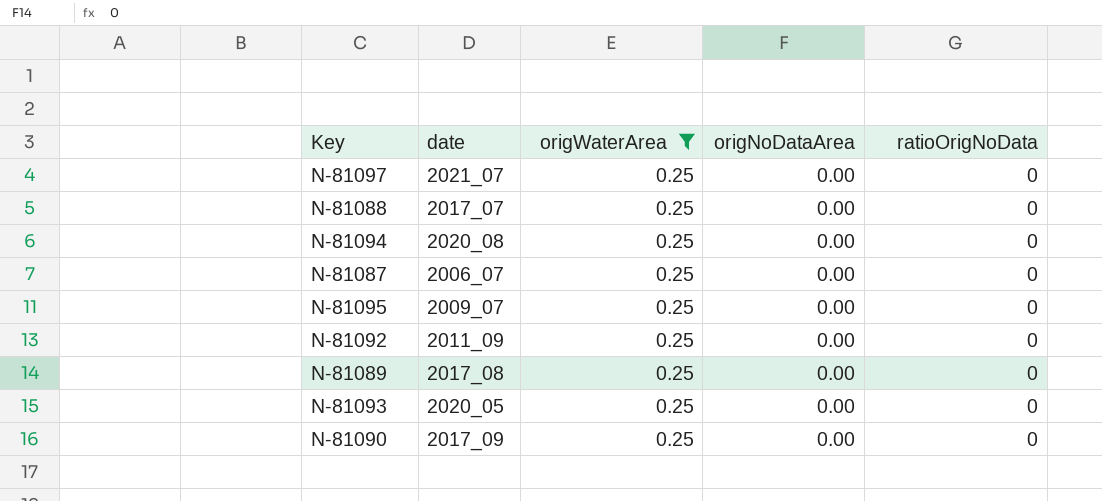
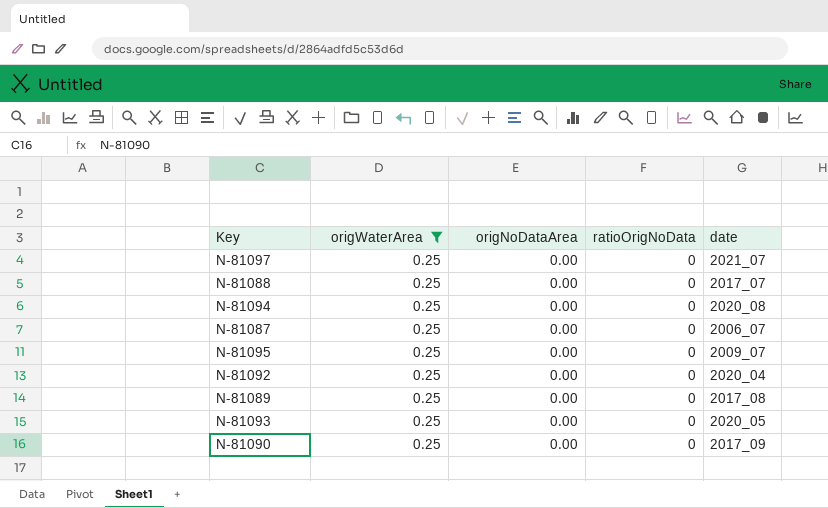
column date | position: 2 -> 5
N-81092 | date: 2011_09 -> 2020_04

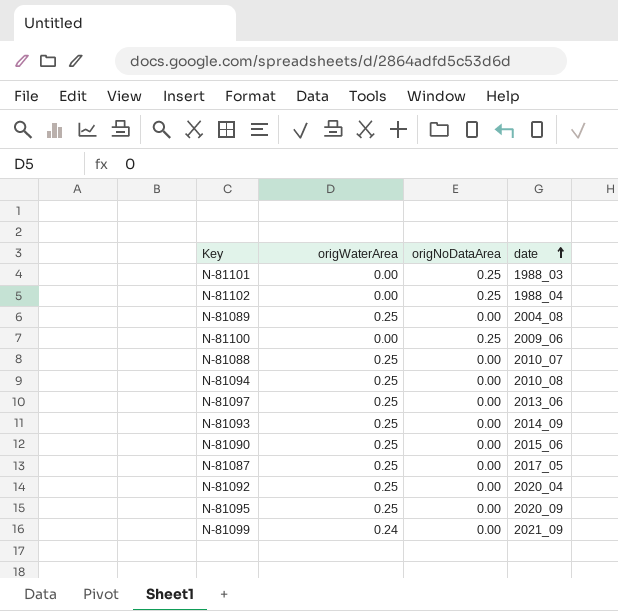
filter: origWaterArea = 0.25 -> none
row order: none -> date ascending
column ratioOrigNoData | position: 4 -> none
N-81089 | date: 2017_08 -> 2004_08
N-81088 | date: 2017_07 -> 2010_07
N-81094 | date: 2020_08 -> 2010_08
N-81097 | date: 2021_07 -> 2013_06
N-81093 | date: 2020_05 -> 2014_09
N-81090 | date: 2017_09 -> 2015_06
N-81087 | date: 2006_07 -> 2017_05
N-81095 | date: 2009_07 -> 2020_09

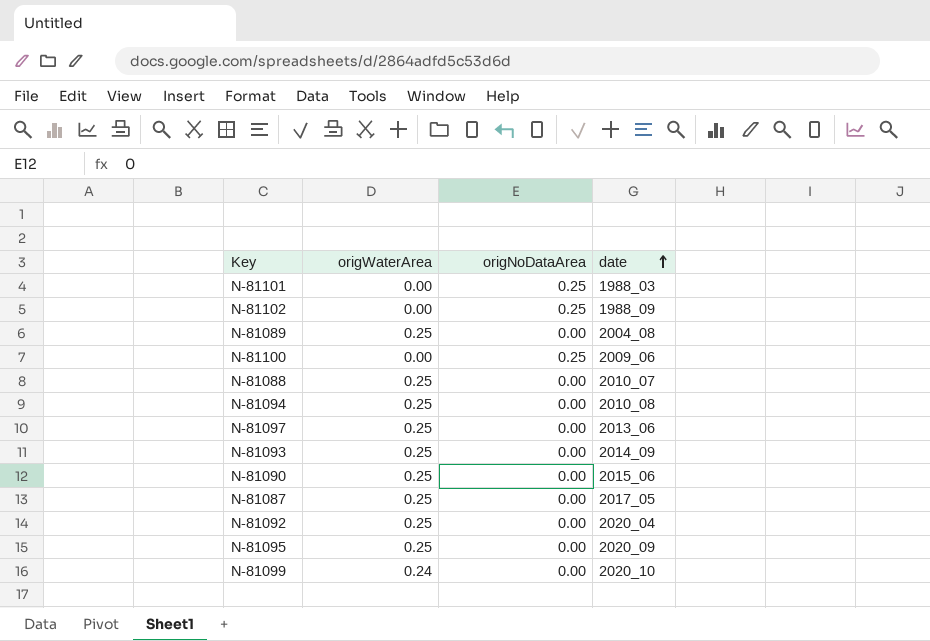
N-81102 | date: 1988_04 -> 1988_09
N-81099 | date: 2021_09 -> 2020_10

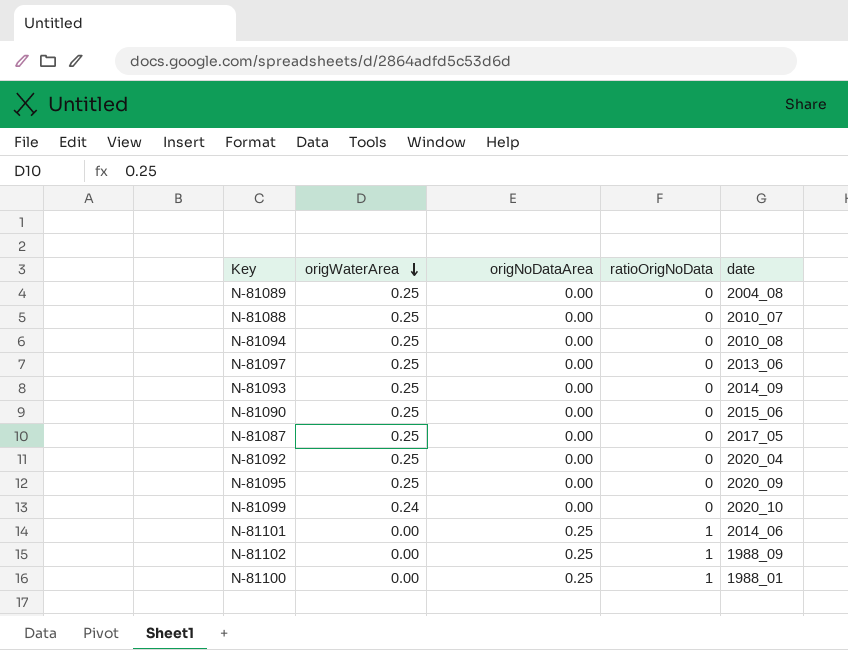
row order: date ascending -> origWaterArea descending
column ratioOrigNoData | position: none -> 4
N-81101 | date: 1988_03 -> 2014_06
N-81100 | date: 2009_06 -> 1988_01

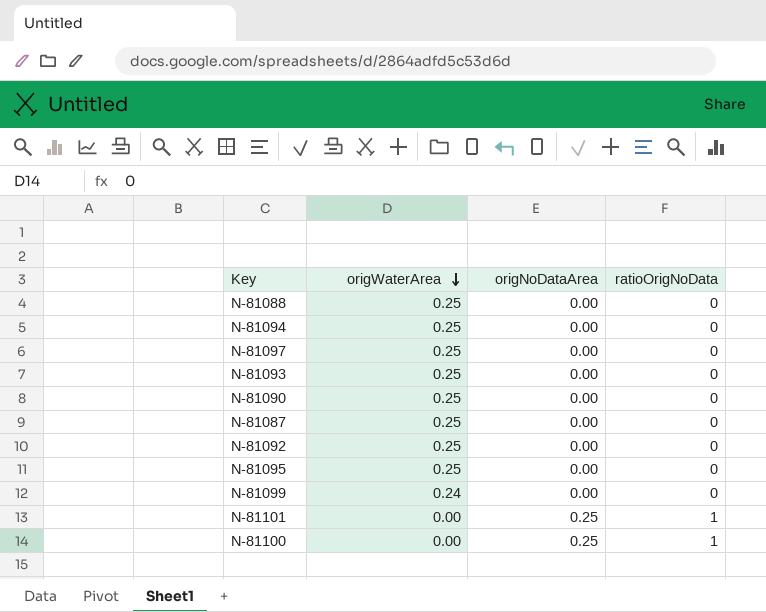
column date | position: 5 -> none
row N-81089: 0.25 | 0.00 | 0 | 2004_08 -> none
row N-81102: 0.00 | 0.25 | 1 | 1988_09 -> none

